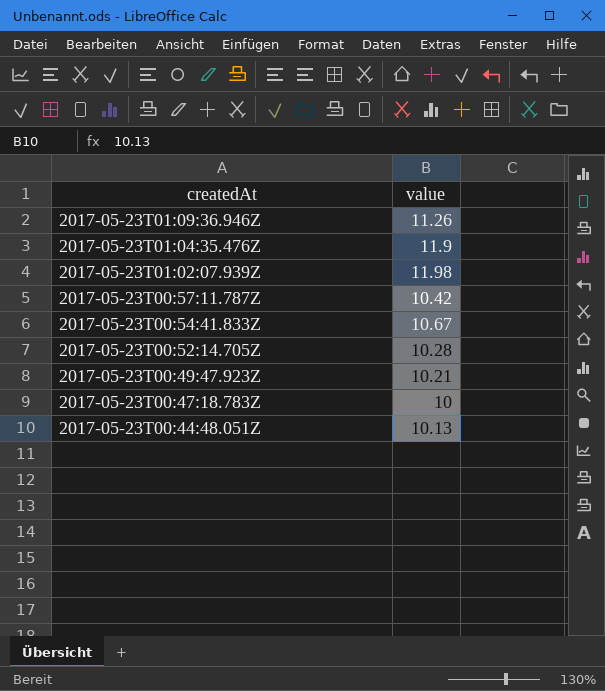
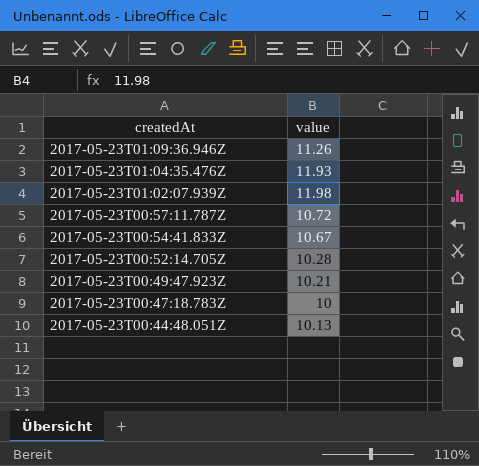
2017-05-23T01:04:35.476Z | value: 11.9 -> 11.93
2017-05-23T00:57:11.787Z | value: 10.42 -> 10.72

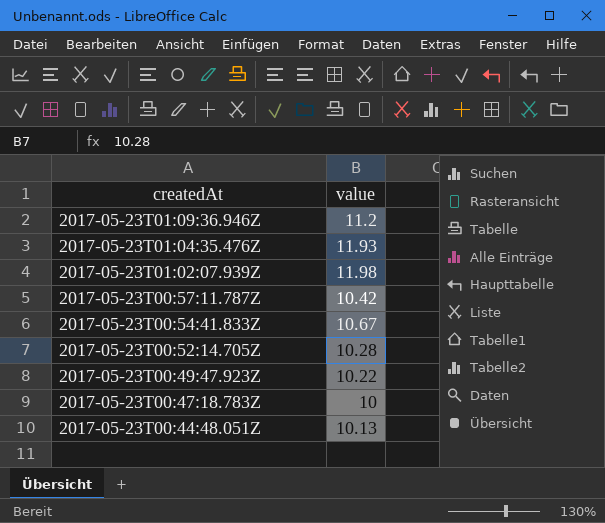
2017-05-23T01:09:36.946Z | value: 11.26 -> 11.2
2017-05-23T00:57:11.787Z | value: 10.72 -> 10.42
2017-05-23T00:49:47.923Z | value: 10.21 -> 10.22

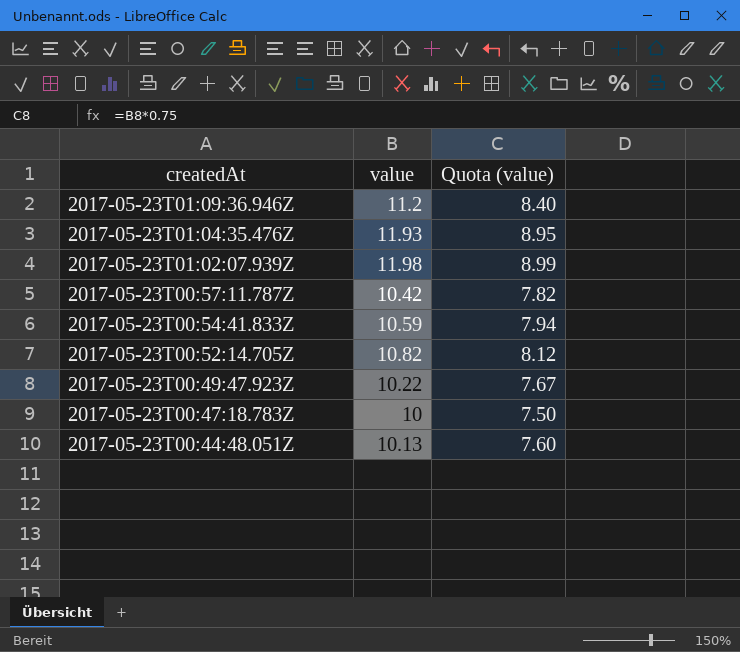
column Quota (value) | formula: none -> [value] * 0.75
2017-05-23T00:54:41.833Z | value: 10.67 -> 10.59
2017-05-23T00:52:14.705Z | value: 10.28 -> 10.82

